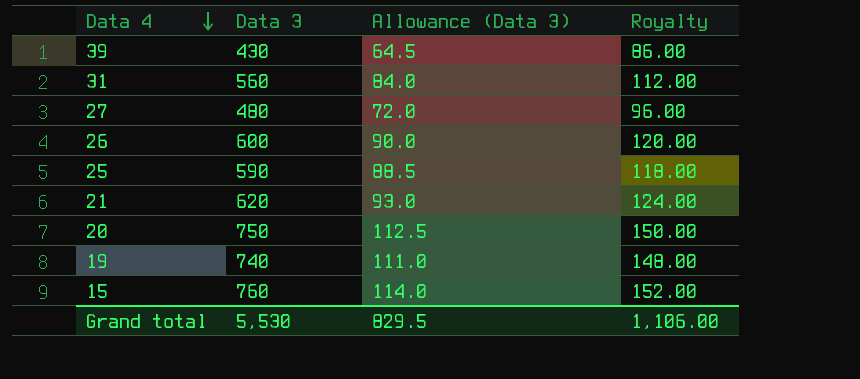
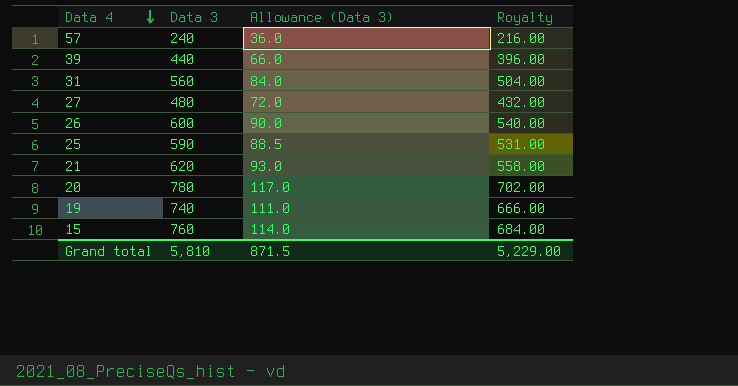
column Royalty | formula: [Data 3] * 0.2 -> [Data 3] * 0.9
row 57: none -> 240 | 36.0 | 216.00
39 | Data 3: 430 -> 440
39 | Allowance (Data 3): 64.5 -> 66.0
20 | Data 3: 750 -> 780
20 | Allowance (Data 3): 112.5 -> 117.0
Grand total | Data 3: 5,530 -> 5,810
Grand total | Allowance (Data 3): 829.5 -> 871.5
Grand total | Royalty: 1,106.00 -> 5,229.00

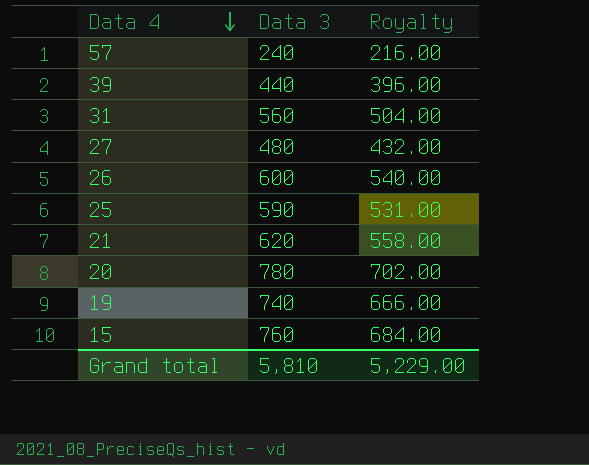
column Allowance (Data 3) | formula: [Data 3] * 0.15 -> none

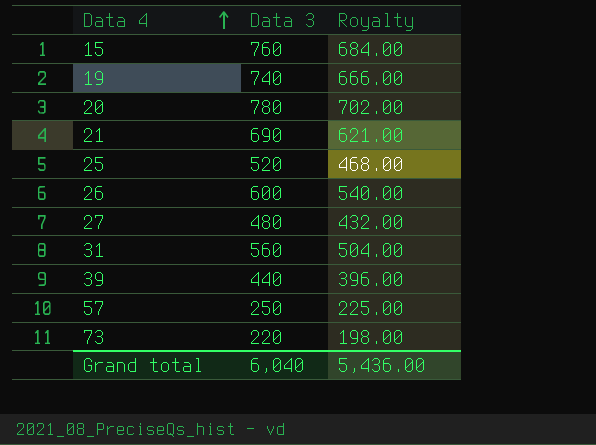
row order: Data 4 descending -> Data 4 ascending
21 | Data 3: 620 -> 690
21 | Royalty: 558.00 -> 621.00
25 | Data 3: 590 -> 520
25 | Royalty: 531.00 -> 468.00
57 | Data 3: 240 -> 250
57 | Royalty: 216.00 -> 225.00
row 73: none -> 220 | 198.00
Grand total | Data 3: 5,810 -> 6,040
Grand total | Royalty: 5,229.00 -> 5,436.00

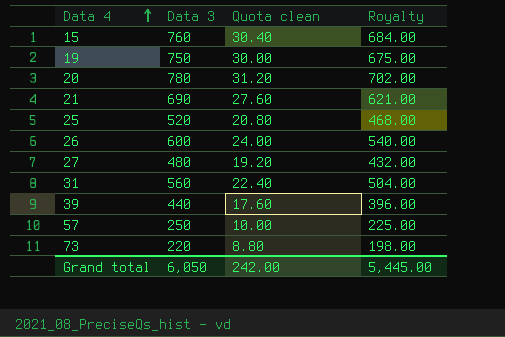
column Quota clean | formula: none -> [Data 3] * 0.04
19 | Data 3: 740 -> 750
19 | Royalty: 666.00 -> 675.00
Grand total | Data 3: 6,040 -> 6,050
Grand total | Royalty: 5,436.00 -> 5,445.00

